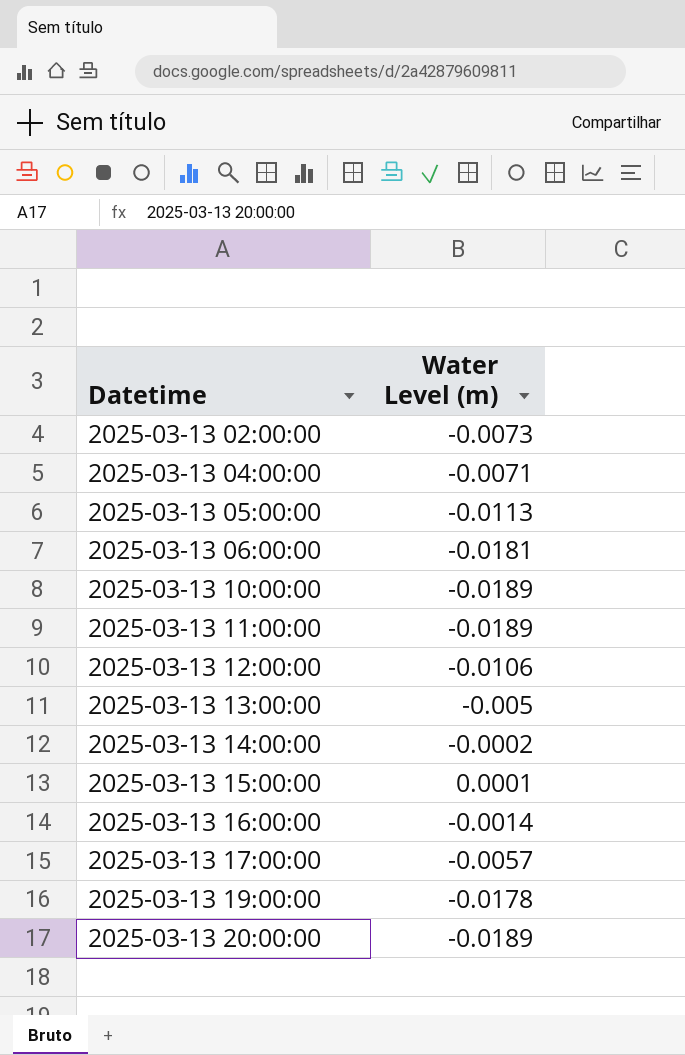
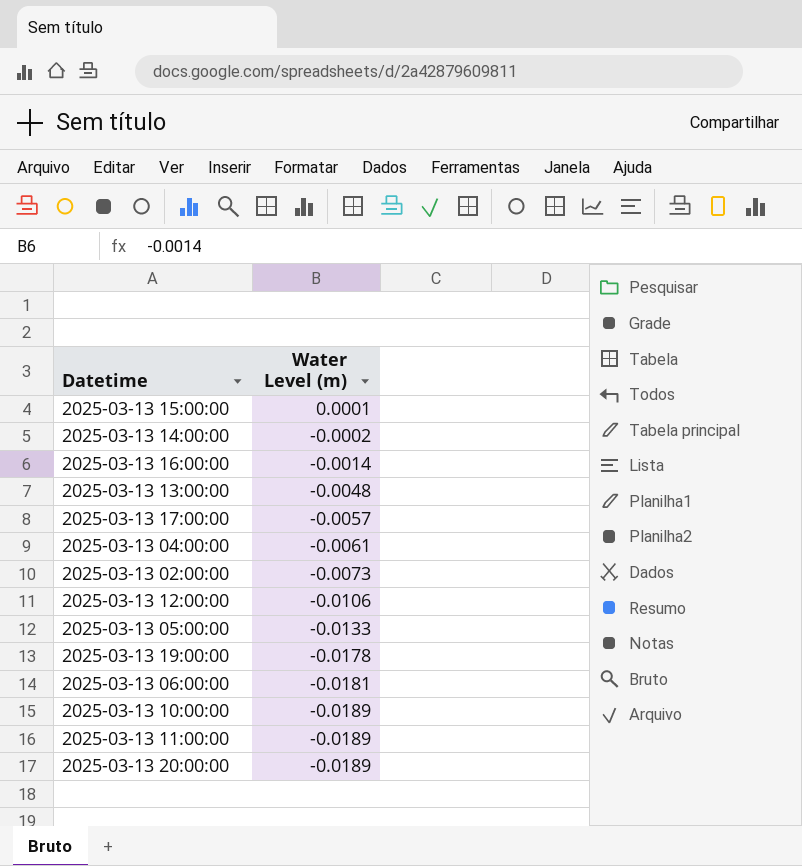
row order: Datetime ascending -> Water Level (m) descending
2025-03-13 13:00:00 | Water Level (m): -0.005 -> -0.0048
2025-03-13 04:00:00 | Water Level (m): -0.0071 -> -0.0061
2025-03-13 05:00:00 | Water Level (m): -0.0113 -> -0.0133

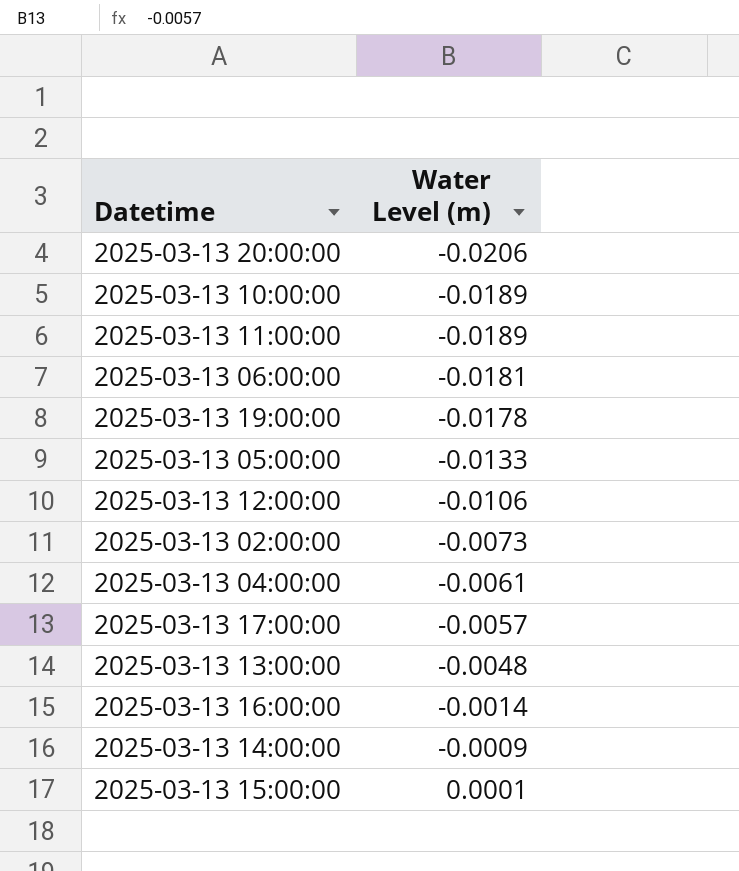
row order: Water Level (m) descending -> Water Level (m) ascending
2025-03-13 20:00:00 | Water Level (m): -0.0189 -> -0.0206
2025-03-13 14:00:00 | Water Level (m): -0.0002 -> -0.0009

